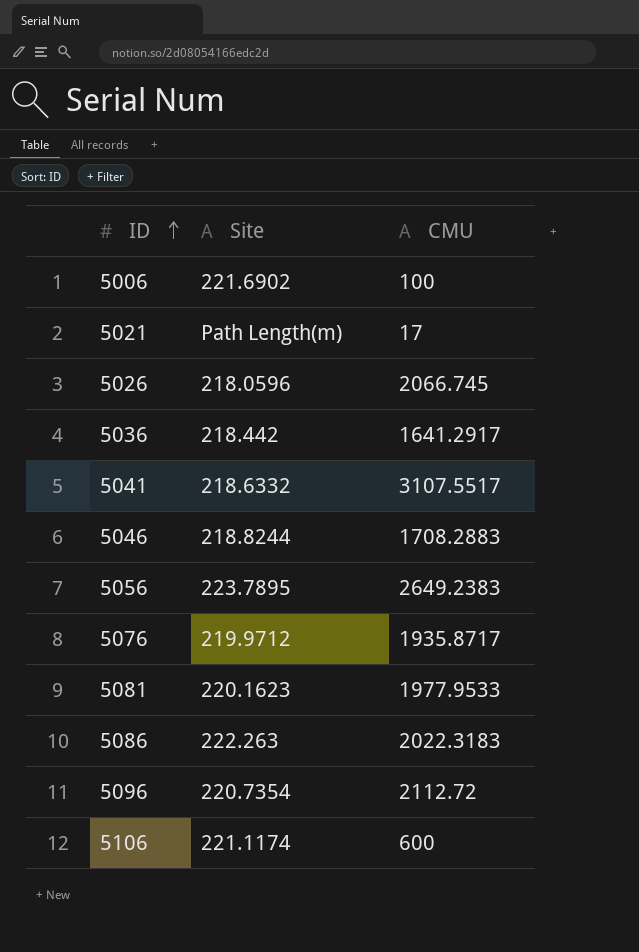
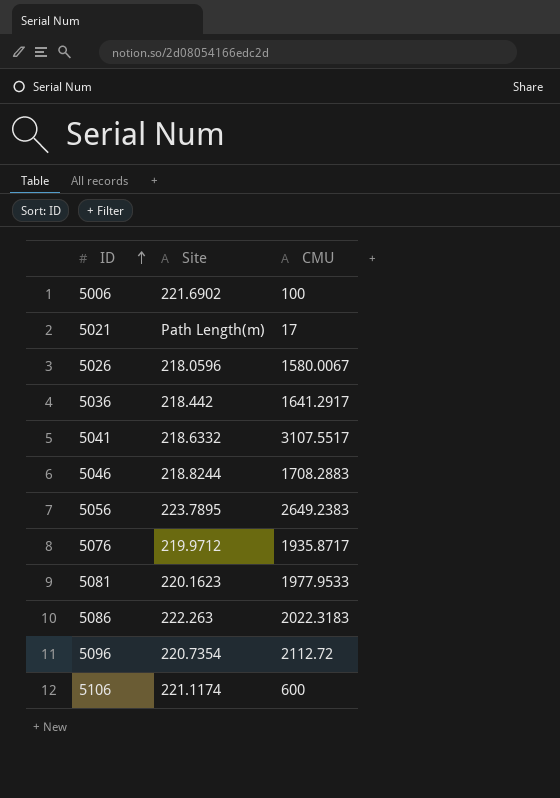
5026 | CMU: 2066.745 -> 1580.0067

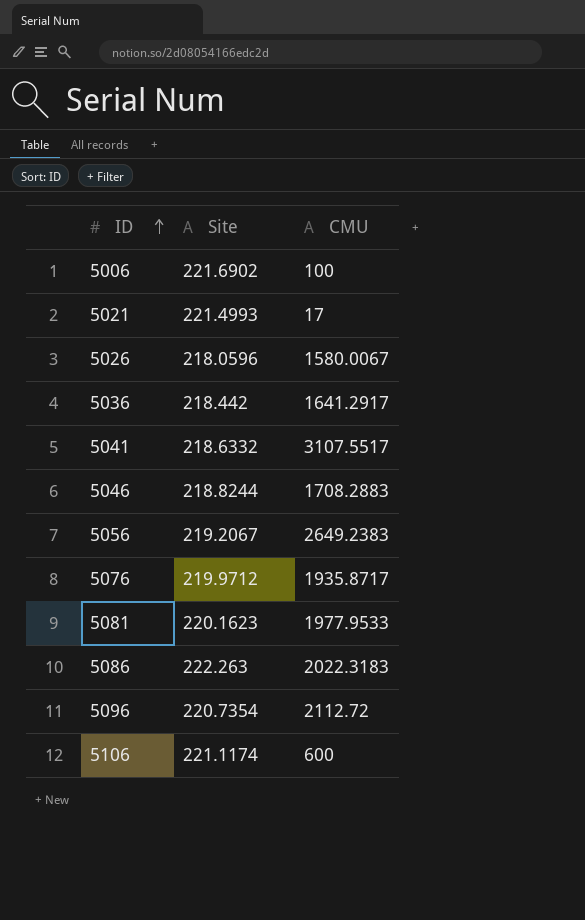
5021 | Site: Path Length(m) -> 221.4993
5056 | Site: 223.7895 -> 219.2067

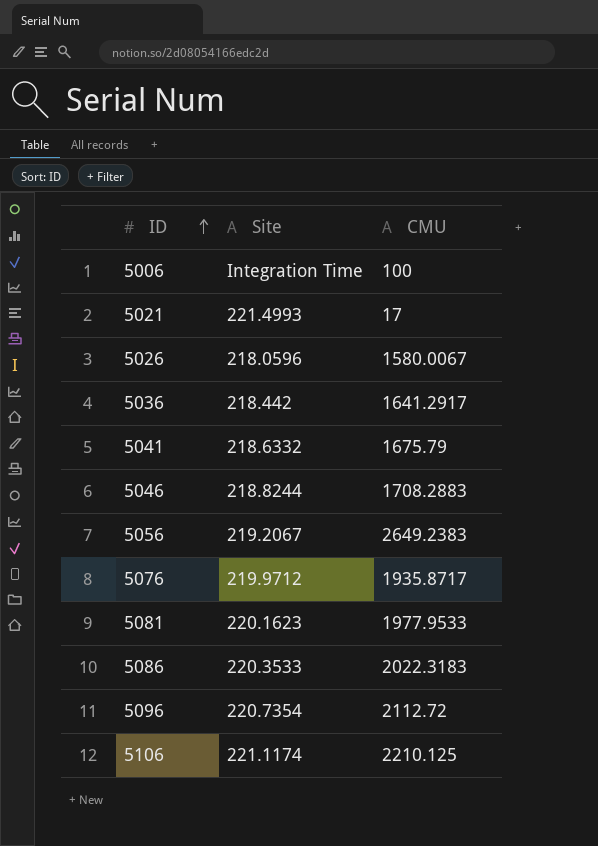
5006 | Site: 221.6902 -> Integration Time
5041 | CMU: 3107.5517 -> 1675.79
5086 | Site: 222.263 -> 220.3533
5106 | CMU: 600 -> 2210.125

